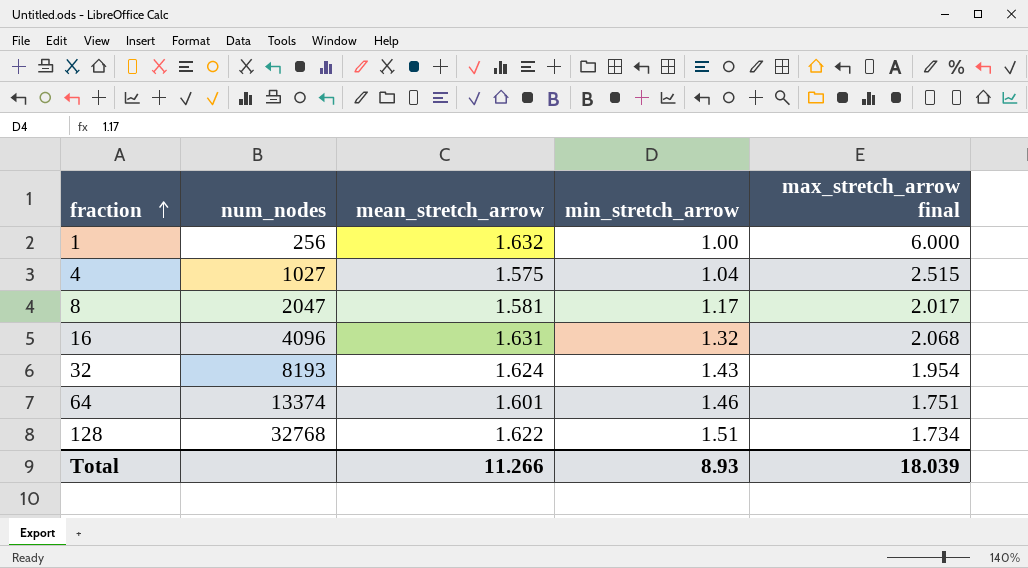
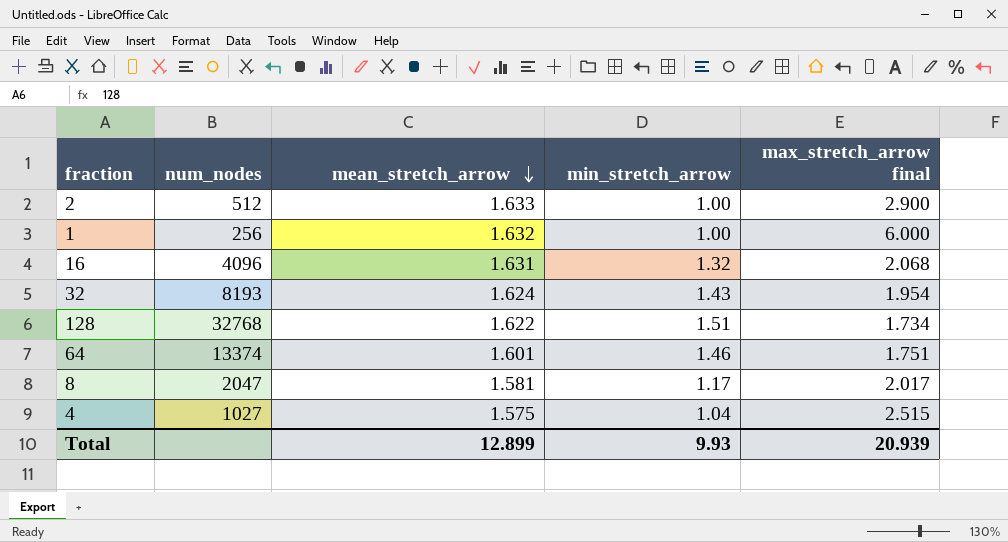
row order: fraction ascending -> mean_stretch_arrow descending
row 2: none -> 512 | 1.633 | 1.00 | 2.900
Total | mean_stretch_arrow: 11.266 -> 12.899
Total | min_stretch_arrow: 8.93 -> 9.93
Total | max_stretch_arrow final: 18.039 -> 20.939

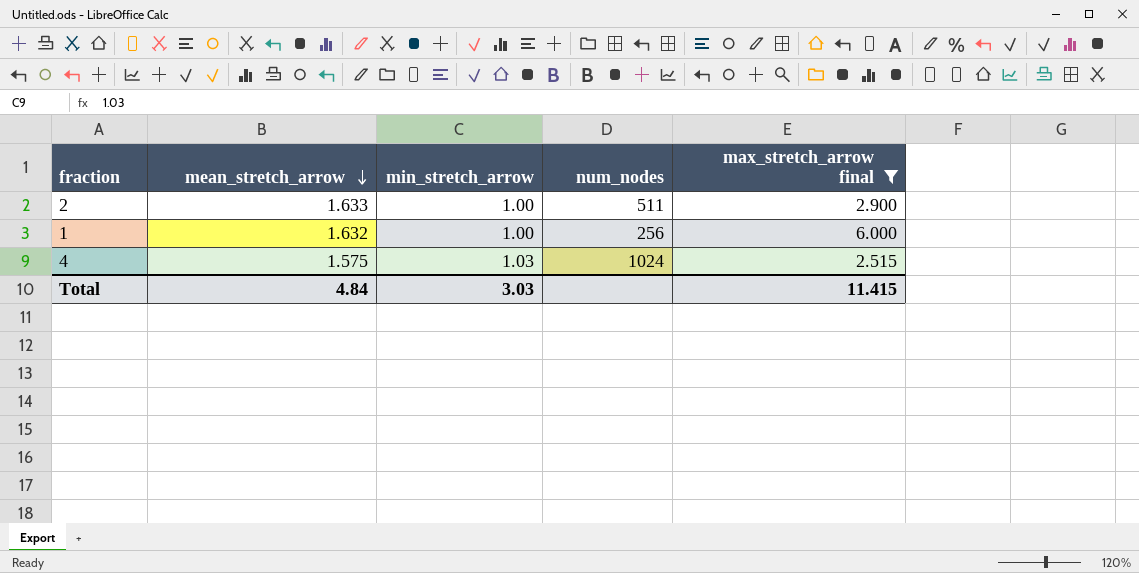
filter: none -> max_stretch_arrow final >= 2.515
column num_nodes | position: 2 -> 4
2 | num_nodes: 512 -> 511
4 | min_stretch_arrow: 1.04 -> 1.03
4 | num_nodes: 1027 -> 1024
Total | mean_stretch_arrow: 12.899 -> 4.84
Total | min_stretch_arrow: 9.93 -> 3.03
Total | max_stretch_arrow final: 20.939 -> 11.415

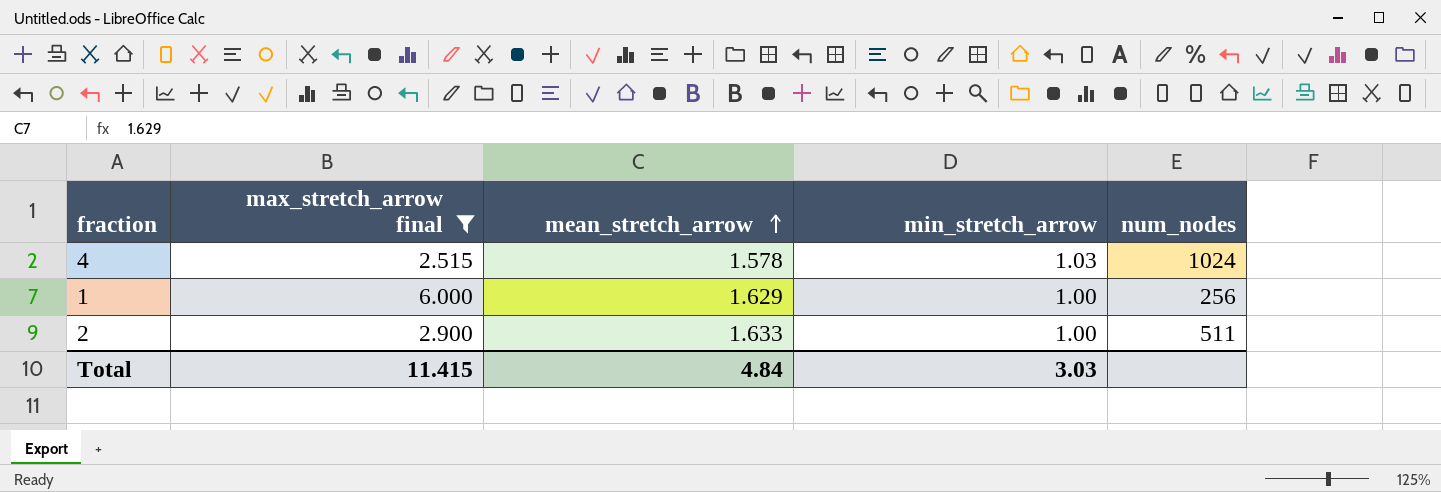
row order: mean_stretch_arrow descending -> mean_stretch_arrow ascending
column max_stretch_arrow final | position: 5 -> 2
4 | mean_stretch_arrow: 1.575 -> 1.578
1 | mean_stretch_arrow: 1.632 -> 1.629

